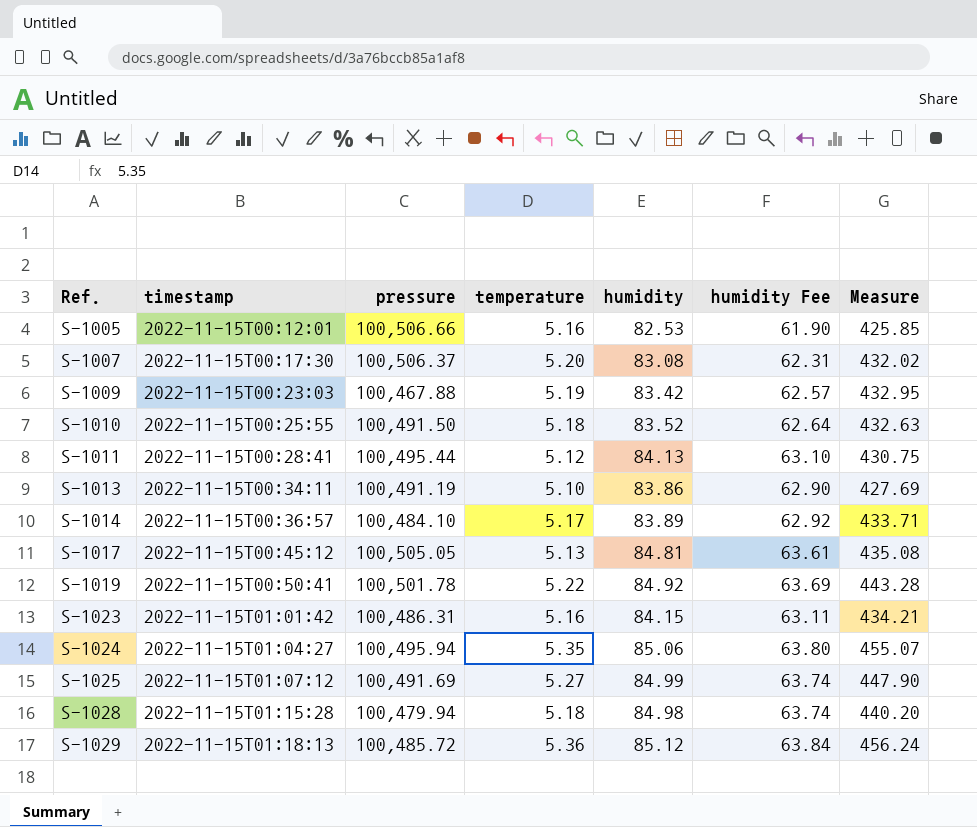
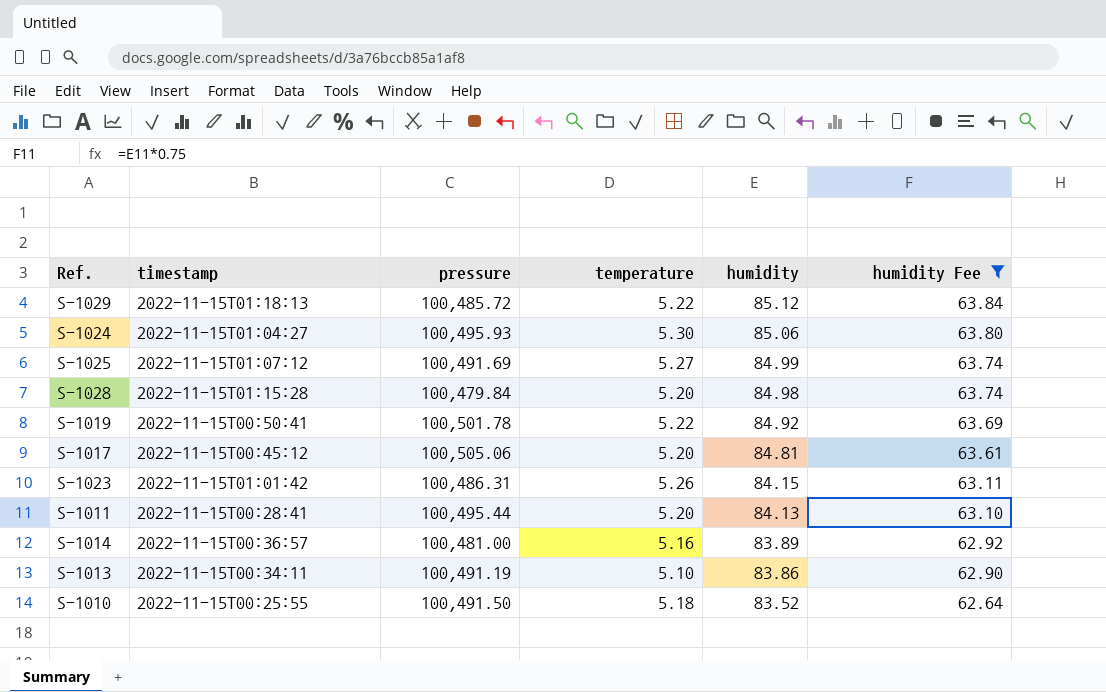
filter: none -> humidity Fee >= 62.64
row order: Ref. ascending -> humidity descending
column Measure | formula: [temperature] * [humidity] -> none
S-1029 | temperature: 5.36 -> 5.22
S-1024 | pressure: 100,495.94 -> 100,495.93
S-1024 | temperature: 5.35 -> 5.30
S-1028 | pressure: 100,479.94 -> 100,479.84
S-1028 | temperature: 5.18 -> 5.20
S-1017 | pressure: 100,505.05 -> 100,505.06
S-1017 | temperature: 5.13 -> 5.20
S-1023 | temperature: 5.16 -> 5.26
S-1011 | temperature: 5.12 -> 5.20
S-1014 | pressure: 100,484.10 -> 100,481.00
S-1014 | temperature: 5.17 -> 5.16

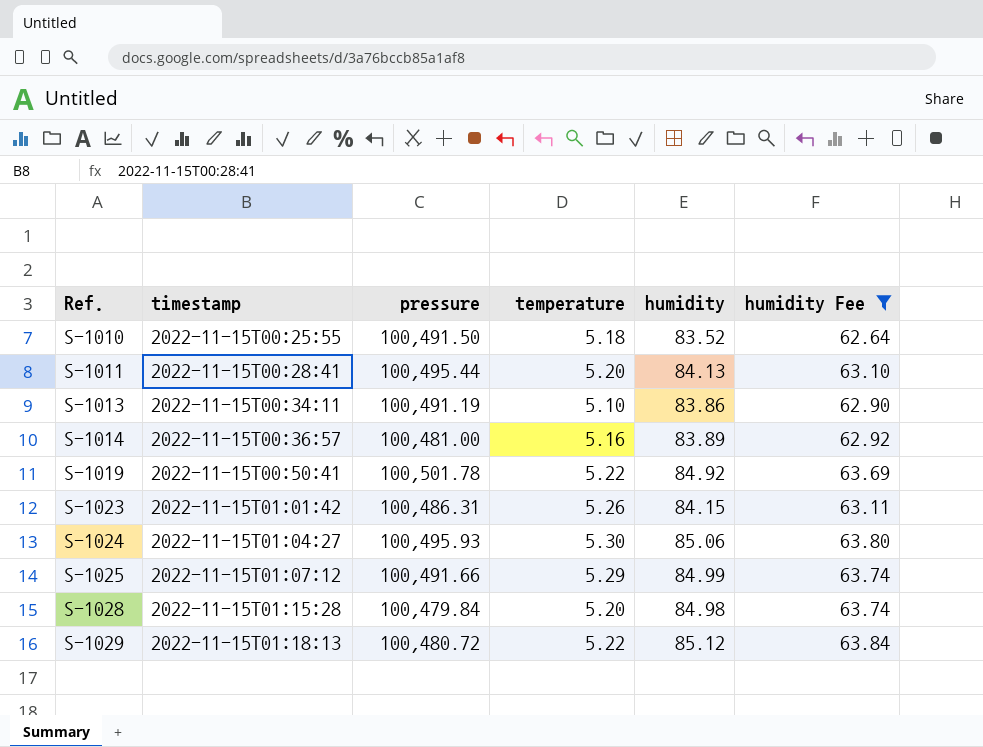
row order: humidity descending -> Ref. ascending
row S-1017: 2022-11-15T00:45:12 | 100,505.06 | 5.20 | 84.81 | 63.61 -> none
S-1025 | pressure: 100,491.69 -> 100,491.66
S-1025 | temperature: 5.27 -> 5.29
S-1029 | pressure: 100,485.72 -> 100,480.72

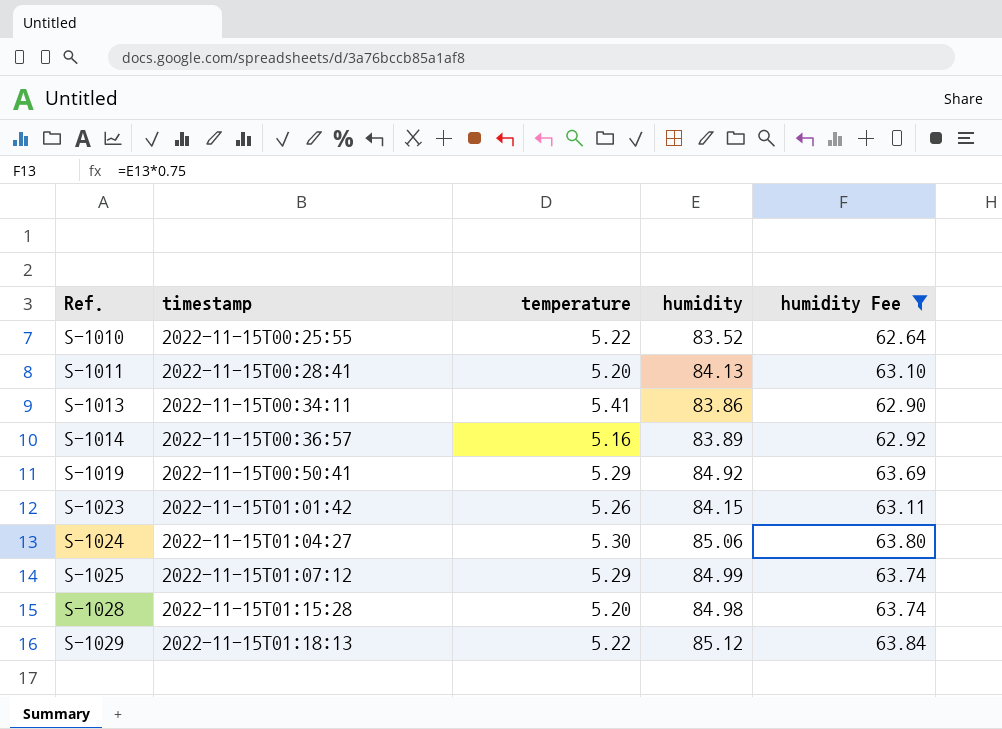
column pressure | position: 3 -> none
S-1010 | temperature: 5.18 -> 5.22
S-1013 | temperature: 5.10 -> 5.41
S-1019 | temperature: 5.22 -> 5.29

